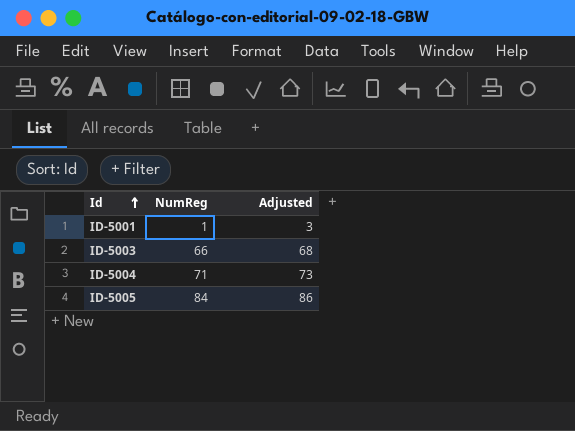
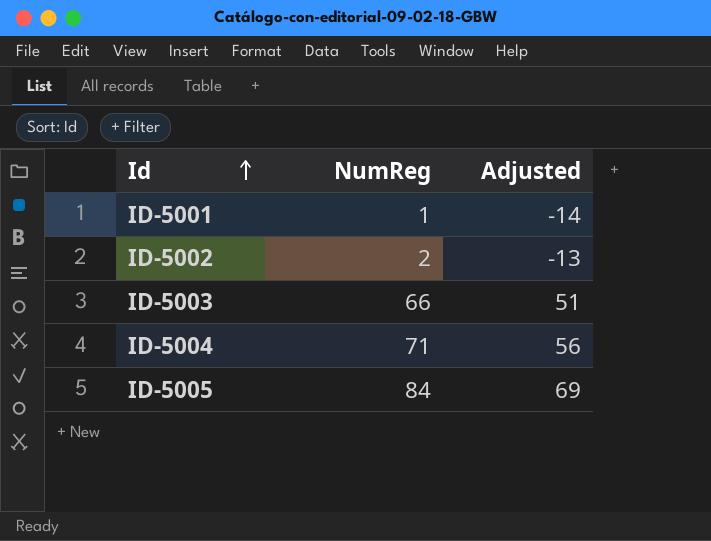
column Adjusted | formula: [NumReg] + 2 -> [NumReg] - 15
row ID-5002: none -> 2 | -13

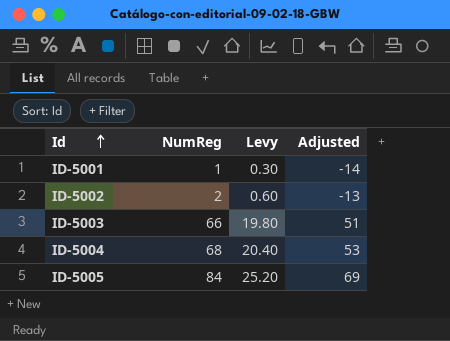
column Levy | formula: none -> [NumReg] * 0.3
ID-5004 | NumReg: 71 -> 68
ID-5004 | Adjusted: 56 -> 53

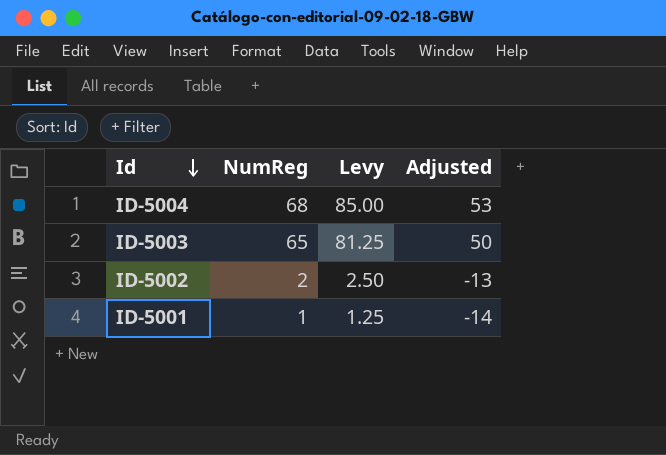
row order: Id ascending -> Id descending
column Levy | formula: [NumReg] * 0.3 -> [NumReg] * 1.25
row ID-5005: 84 | 25.20 | 69 -> none
ID-5003 | NumReg: 66 -> 65
ID-5003 | Adjusted: 51 -> 50

